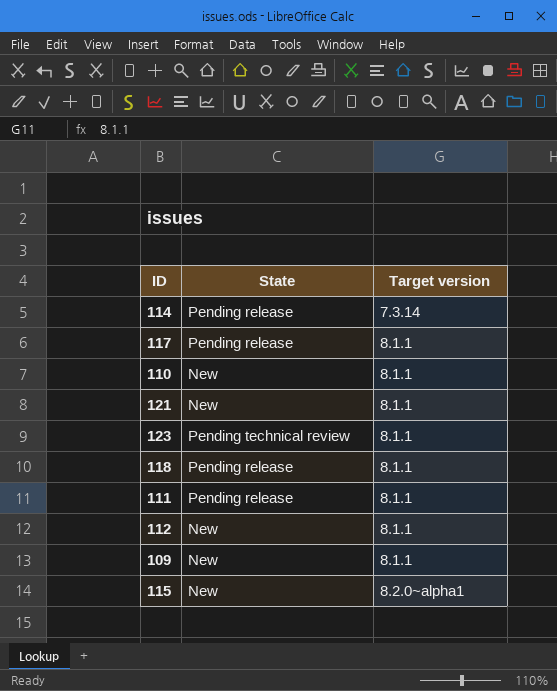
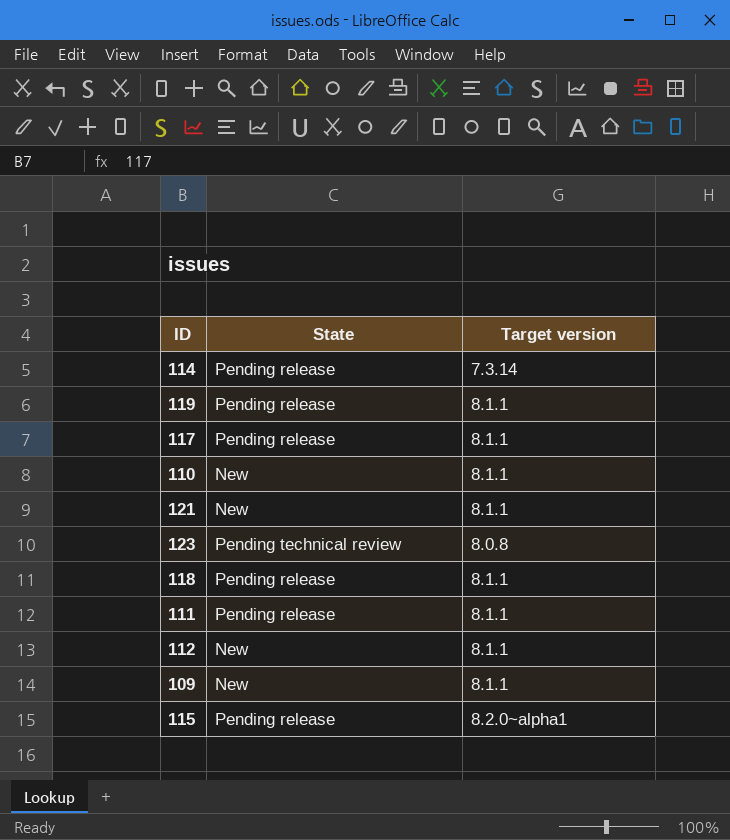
row 119: none -> Pending release | 8.1.1
123 | Target version: 8.1.1 -> 8.0.8
115 | State: New -> Pending release

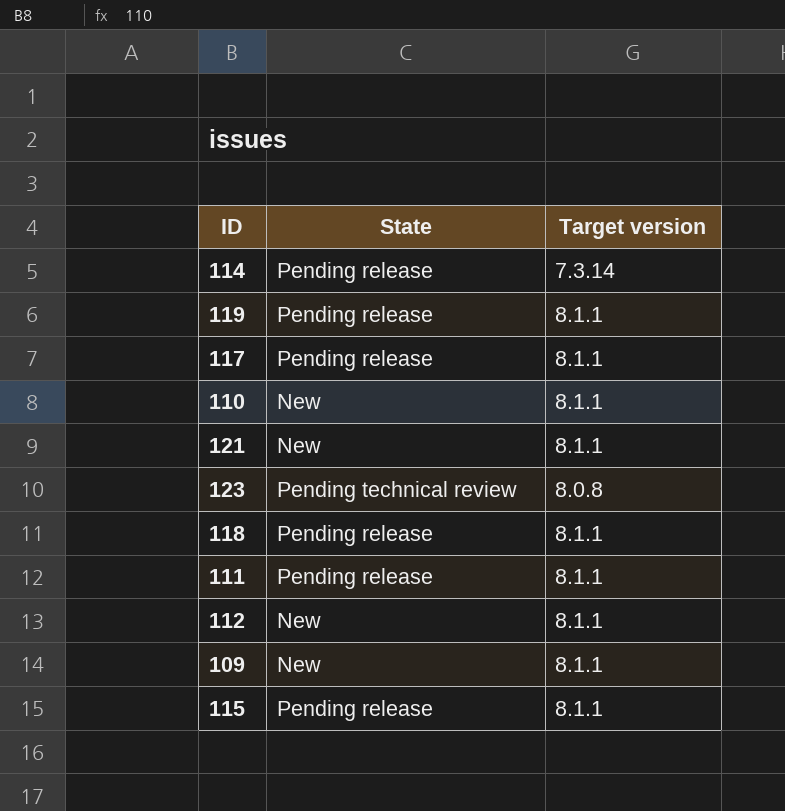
115 | Target version: 8.2.0~alpha1 -> 8.1.1

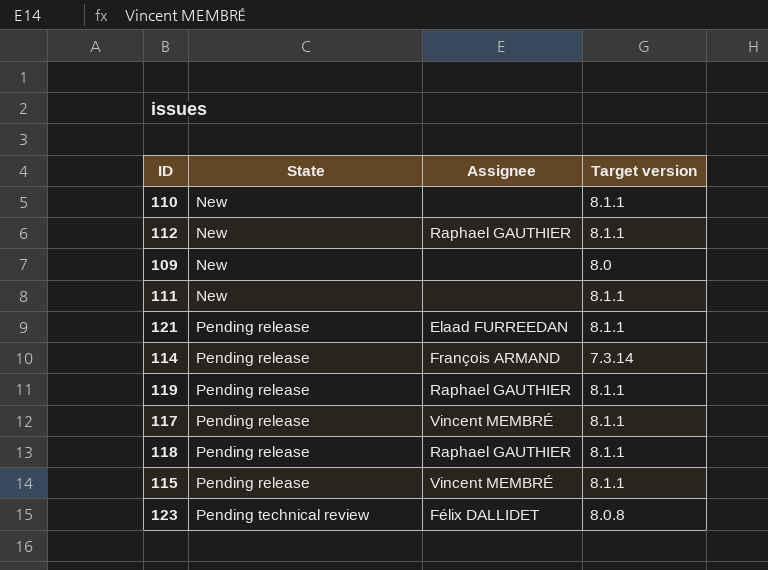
row order: none -> State ascending
column Assignee | position: none -> 3
109 | Target version: 8.1.1 -> 8.0
111 | State: Pending release -> New
121 | State: New -> Pending release

